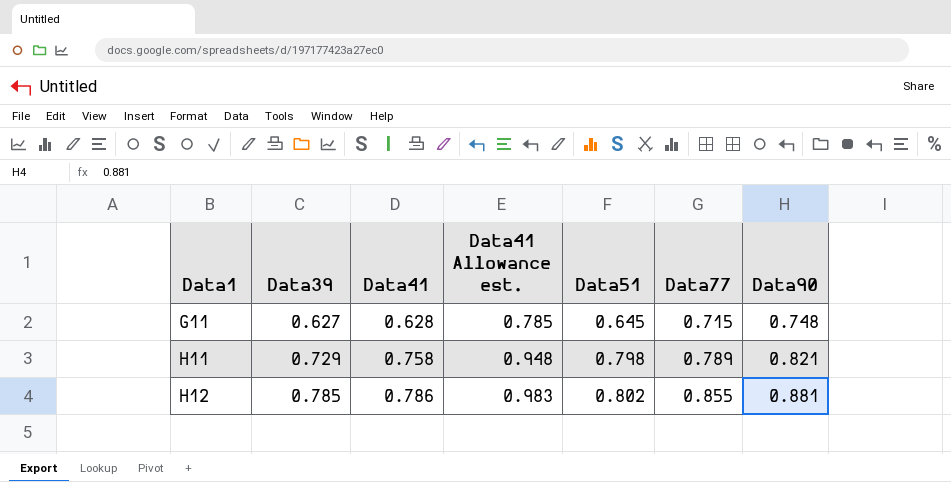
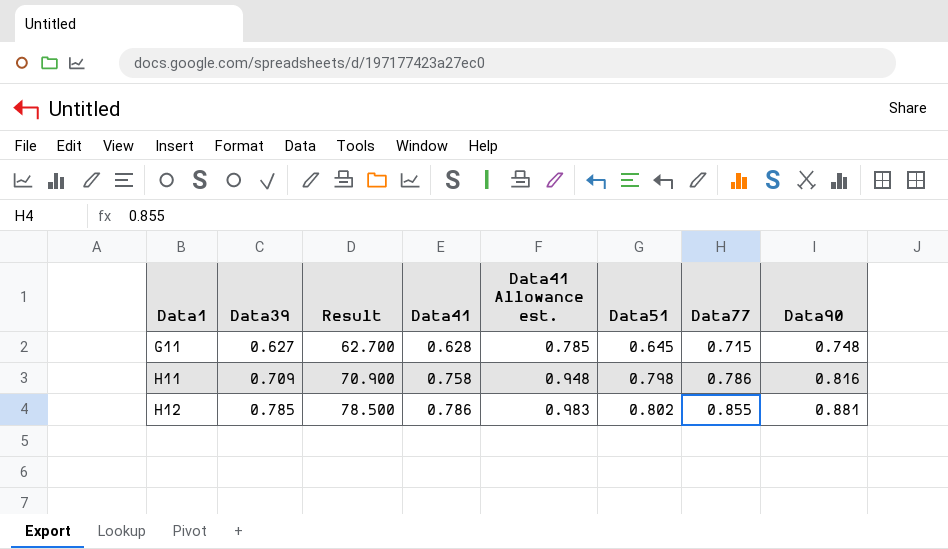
column Result | formula: none -> [Data39] * 100
H11 | Data39: 0.729 -> 0.709
H11 | Data77: 0.789 -> 0.786
H11 | Data90: 0.821 -> 0.816

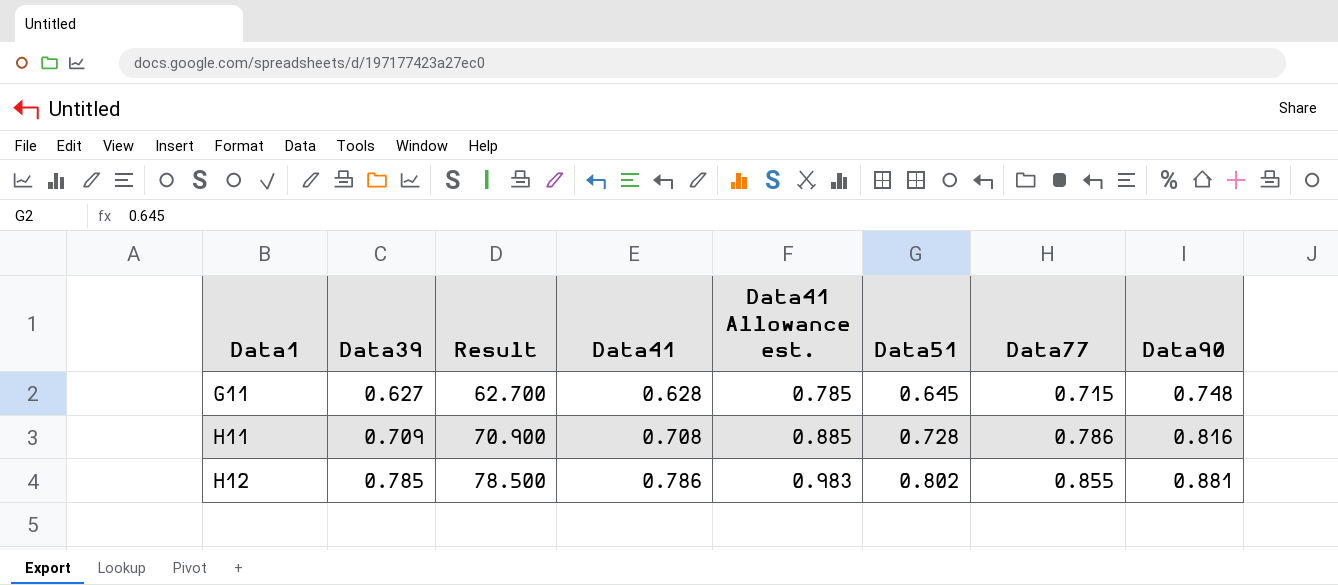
H11 | Data41: 0.758 -> 0.708
H11 | Data41 Allowance est.: 0.948 -> 0.885
H11 | Data51: 0.798 -> 0.728

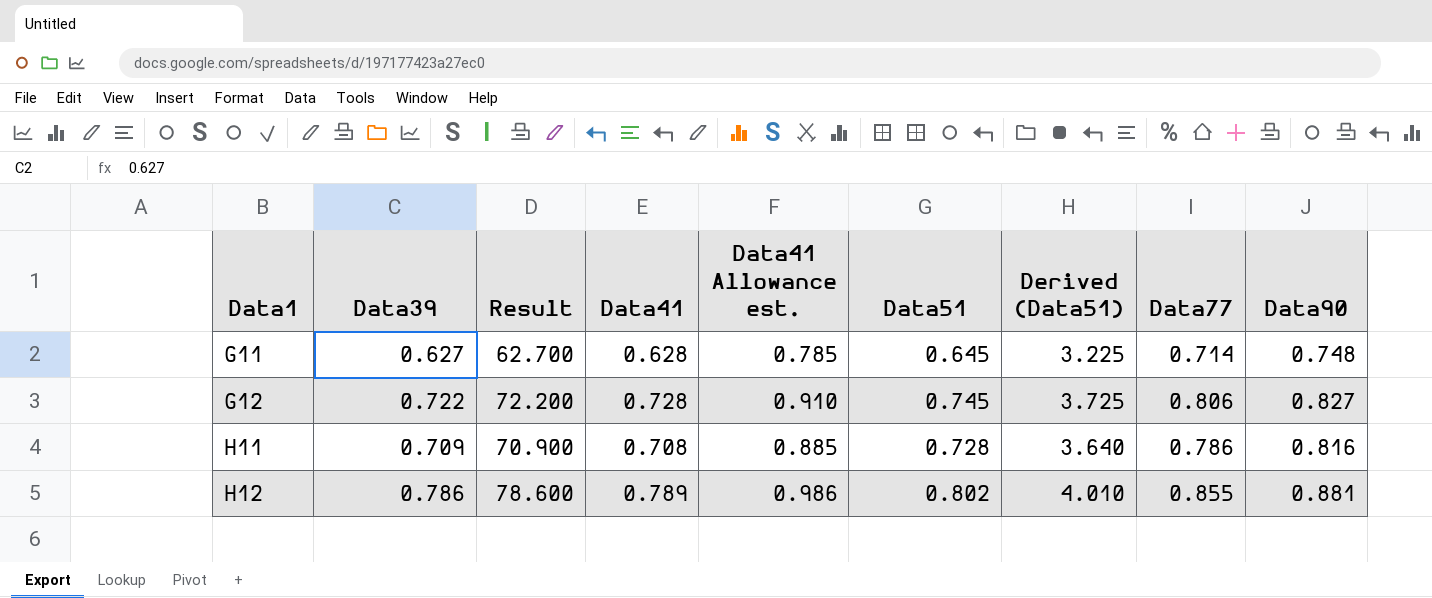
column Derived (Data51) | formula: none -> [Data51] * 5
G11 | Data77: 0.715 -> 0.714
row G12: none -> 0.722 | 72.200 | 0.728 | 0.910 | 0.745 | 3.725 | 0.806 | 0.827
H12 | Data39: 0.785 -> 0.786
H12 | Result: 78.500 -> 78.600
H12 | Data41: 0.786 -> 0.789
H12 | Data41 Allowance est.: 0.983 -> 0.986

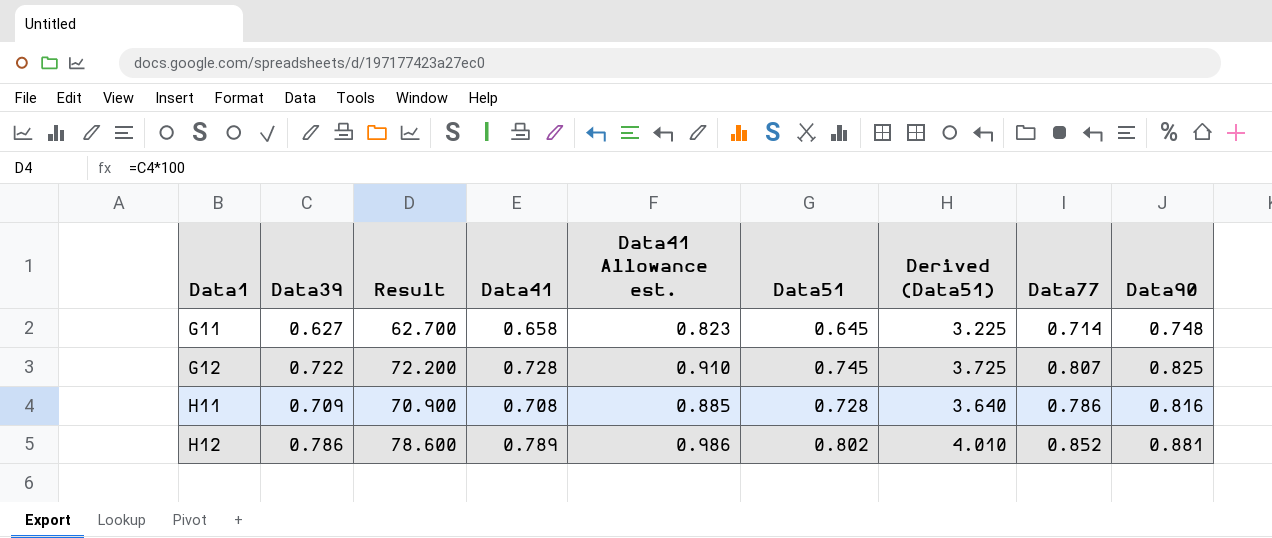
G11 | Data41: 0.628 -> 0.658
G11 | Data41 Allowance est.: 0.785 -> 0.823
G12 | Data77: 0.806 -> 0.807
G12 | Data90: 0.827 -> 0.825
H12 | Data77: 0.855 -> 0.852

